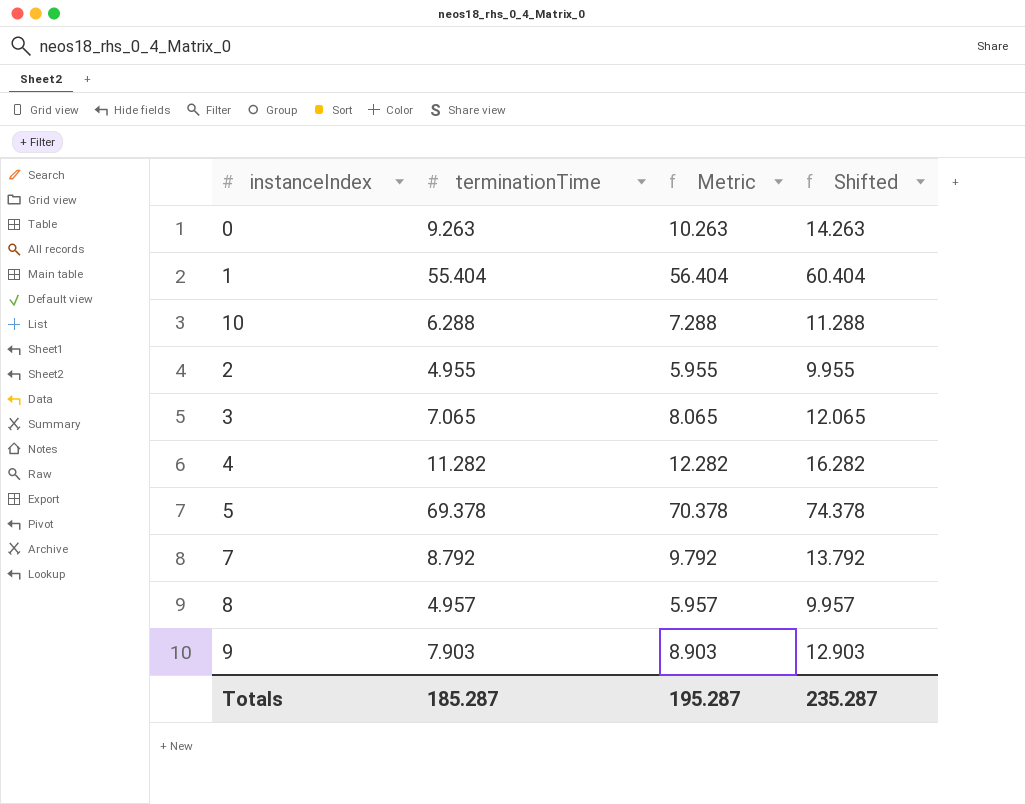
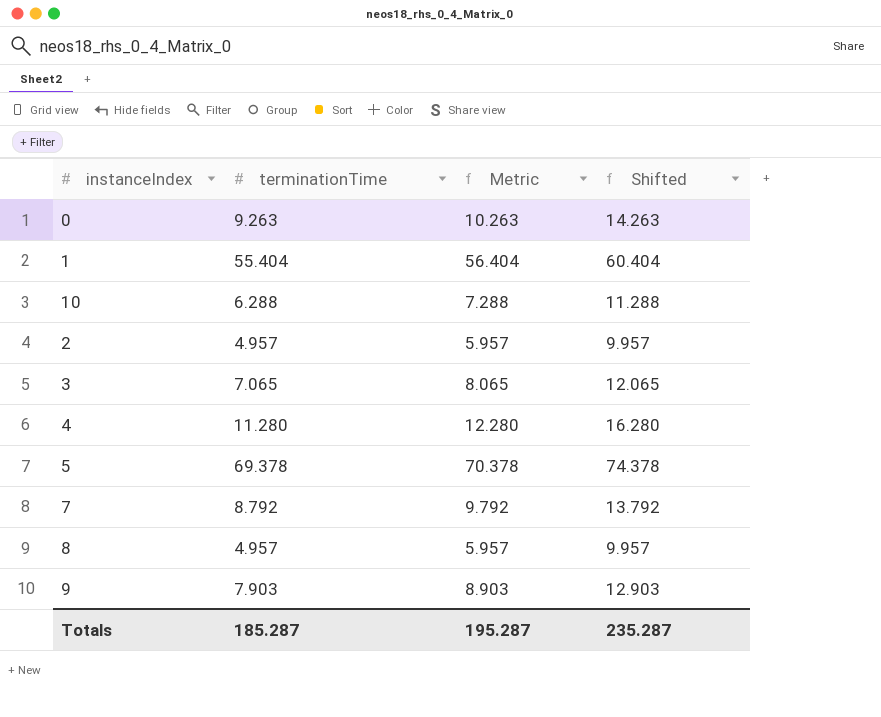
2 | terminationTime: 4.955 -> 4.957
2 | Metric: 5.955 -> 5.957
2 | Shifted: 9.955 -> 9.957
4 | terminationTime: 11.282 -> 11.280
4 | Metric: 12.282 -> 12.280
4 | Shifted: 16.282 -> 16.280

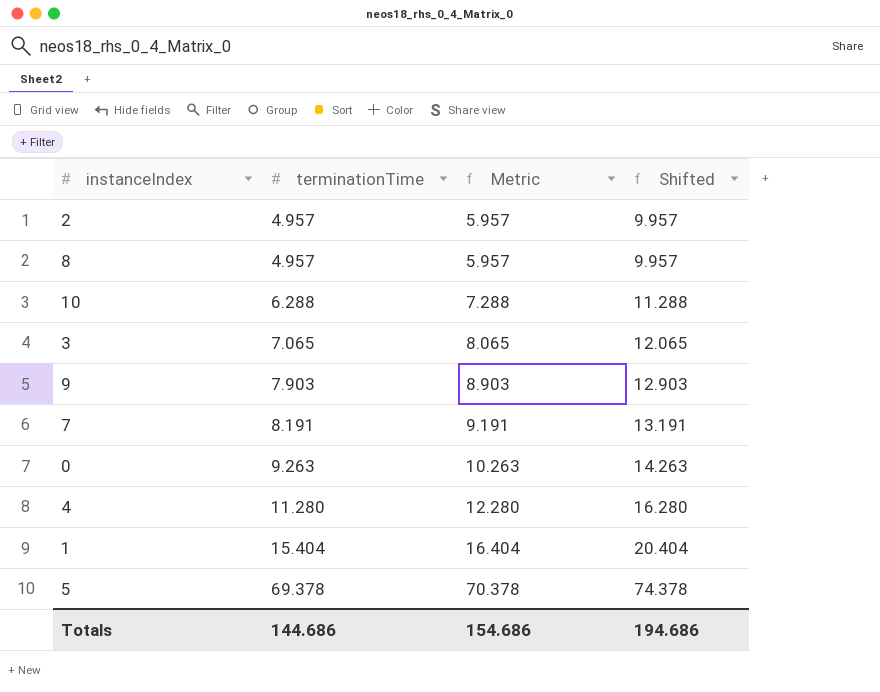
row order: none -> terminationTime ascending
7 | terminationTime: 8.792 -> 8.191
7 | Metric: 9.792 -> 9.191
7 | Shifted: 13.792 -> 13.191
1 | terminationTime: 55.404 -> 15.404
1 | Metric: 56.404 -> 16.404
1 | Shifted: 60.404 -> 20.404
Totals | terminationTime: 185.287 -> 144.686
Totals | Metric: 195.287 -> 154.686
Totals | Shifted: 235.287 -> 194.686

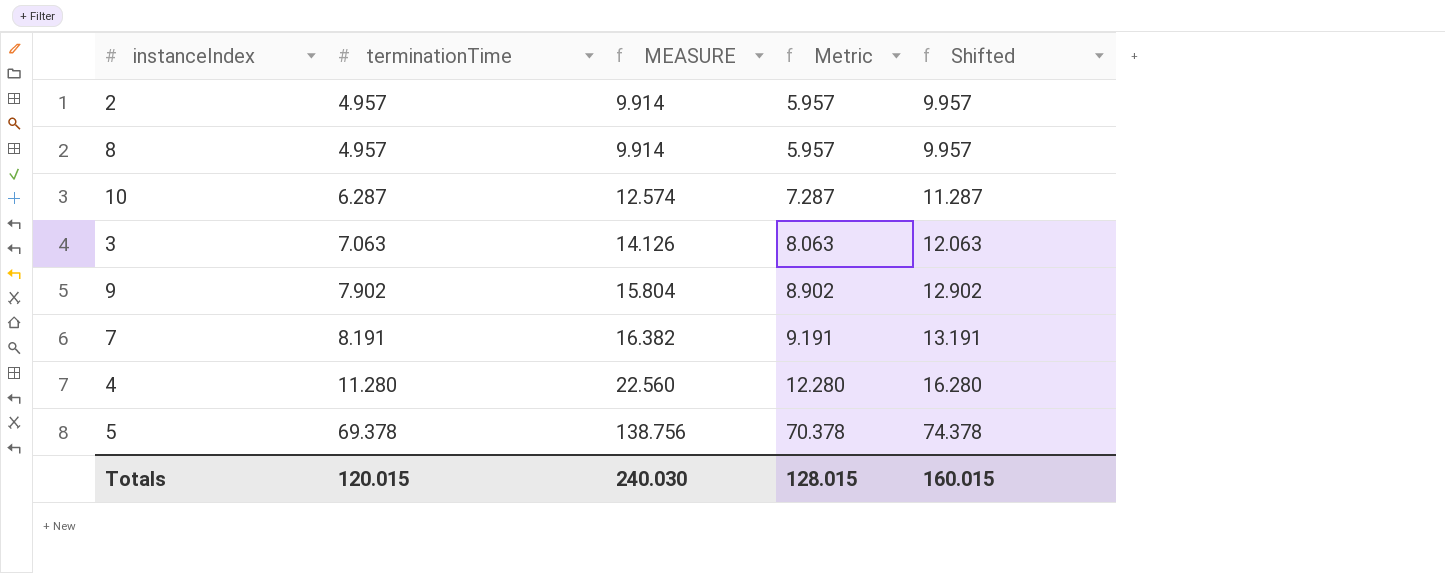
column MEASURE | formula: none -> [terminationTime] * 2
row 0: 9.263 | 10.263 | 14.263 -> none
row 1: 15.404 | 16.404 | 20.404 -> none
10 | terminationTime: 6.288 -> 6.287
10 | Metric: 7.288 -> 7.287
10 | Shifted: 11.288 -> 11.287
3 | terminationTime: 7.065 -> 7.063
3 | Metric: 8.065 -> 8.063
3 | Shifted: 12.065 -> 12.063
9 | terminationTime: 7.903 -> 7.902
9 | Metric: 8.903 -> 8.902
9 | Shifted: 12.903 -> 12.902
Totals | terminationTime: 144.686 -> 120.015
Totals | Metric: 154.686 -> 128.015
Totals | Shifted: 194.686 -> 160.015

